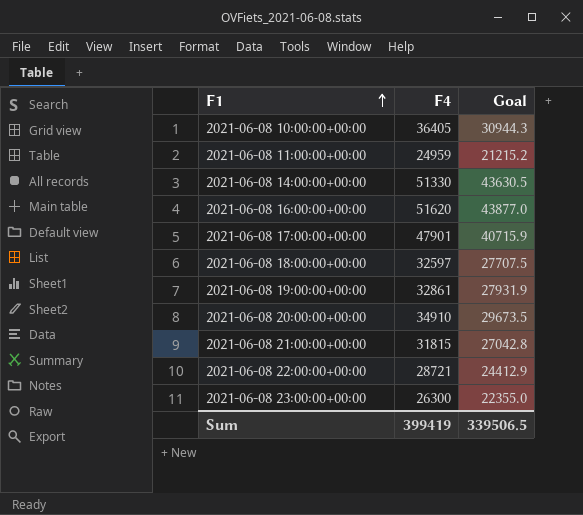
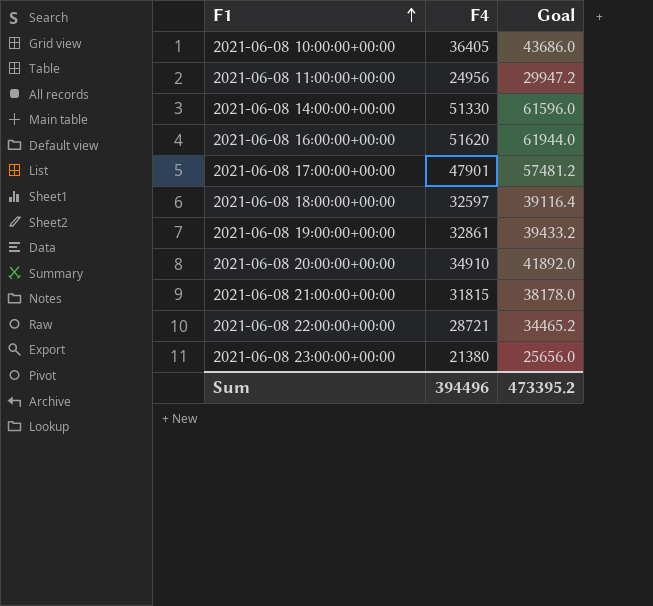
column Goal | formula: [F4] * 0.85 -> [F4] * 1.2
2021-06-08 11:00:00+00:00 | F4: 24959 -> 24956
2021-06-08 23:00:00+00:00 | F4: 26300 -> 21380
Sum | F4: 399419 -> 394496
Sum | Goal: 339506.5 -> 473395.2

